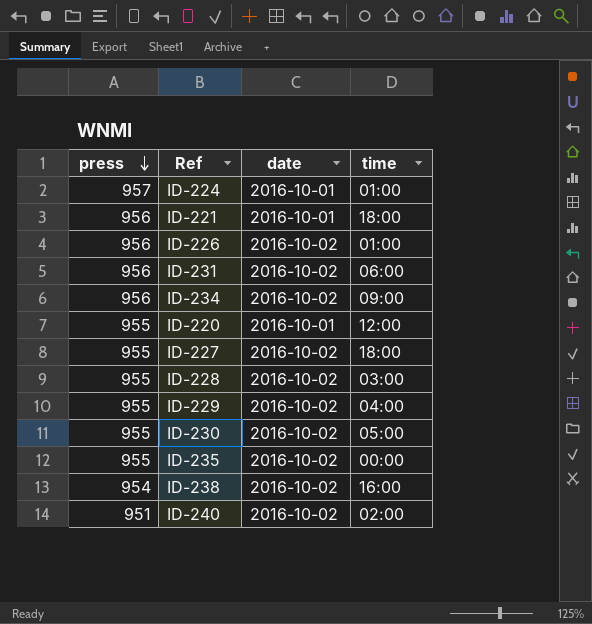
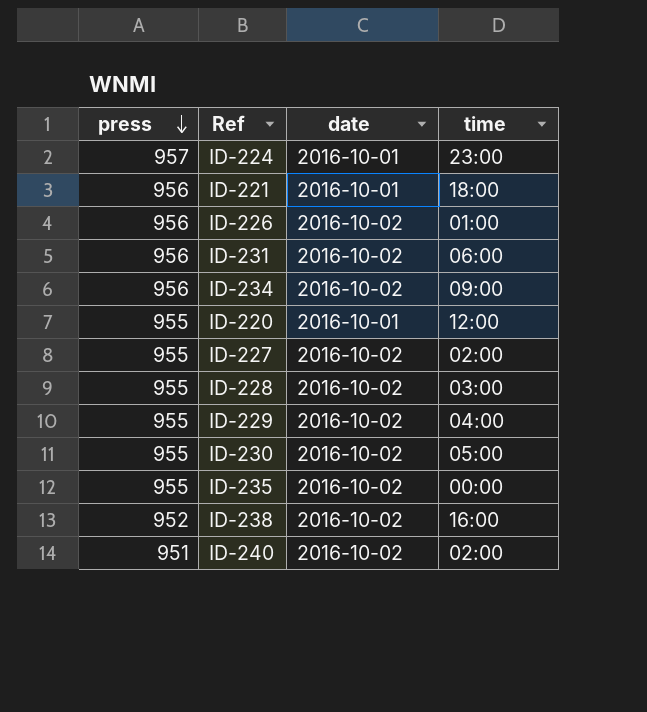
ID-224 | time: 01:00 -> 23:00
ID-227 | time: 18:00 -> 02:00
ID-238 | press: 954 -> 952

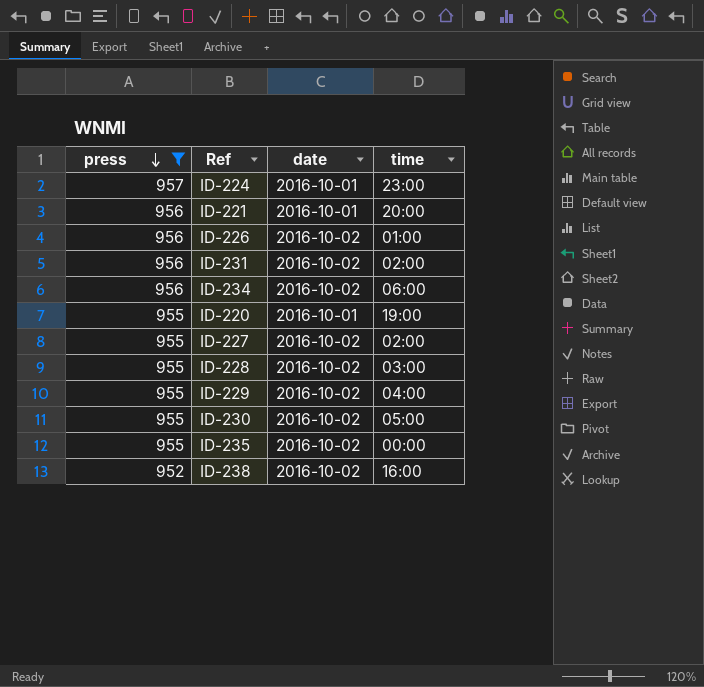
filter: none -> press != 951
ID-221 | time: 18:00 -> 20:00
ID-231 | time: 06:00 -> 02:00
ID-234 | time: 09:00 -> 06:00
ID-220 | time: 12:00 -> 19:00

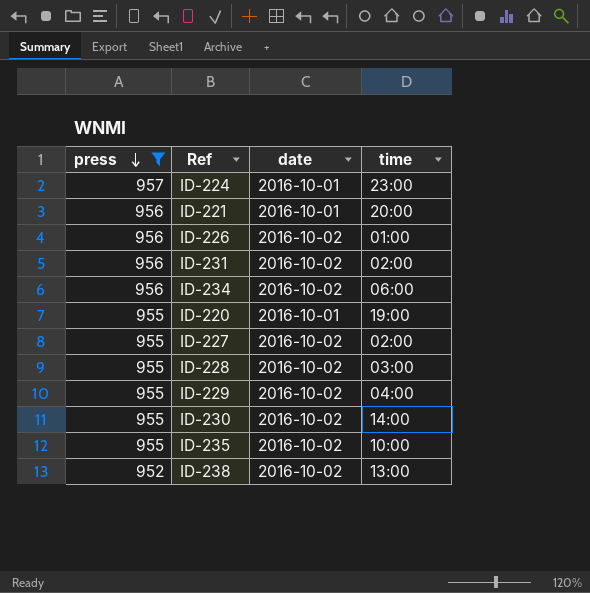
ID-230 | time: 05:00 -> 14:00
ID-235 | time: 00:00 -> 10:00
ID-238 | time: 16:00 -> 13:00

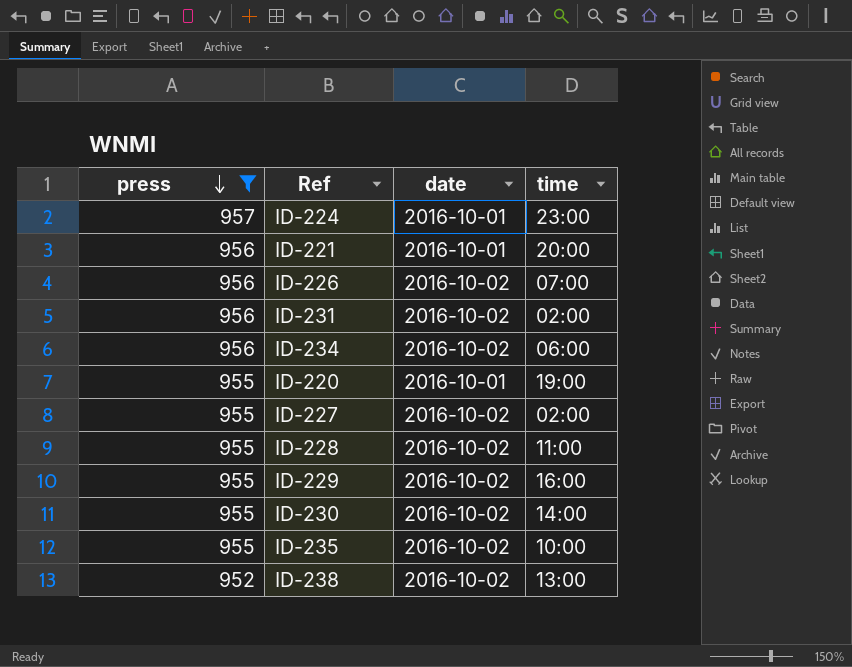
ID-226 | time: 01:00 -> 07:00
ID-228 | time: 03:00 -> 11:00
ID-229 | time: 04:00 -> 16:00

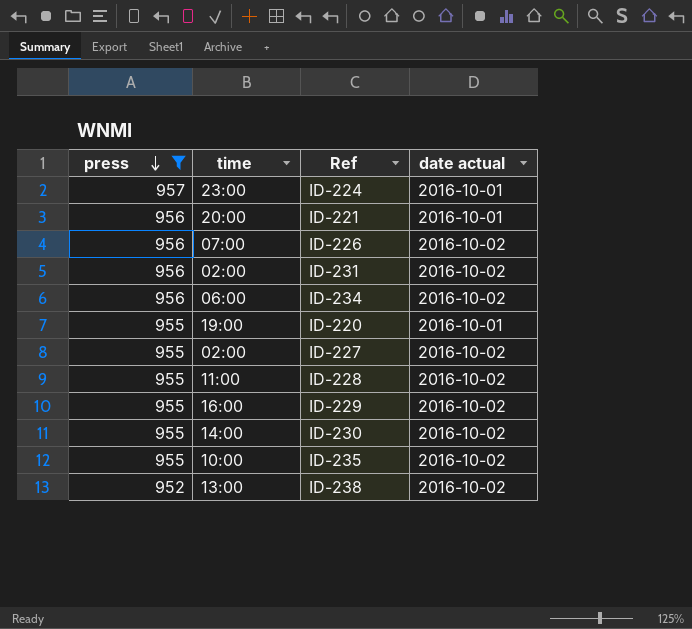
column time | position: 4 -> 2
column name: date -> date actual

